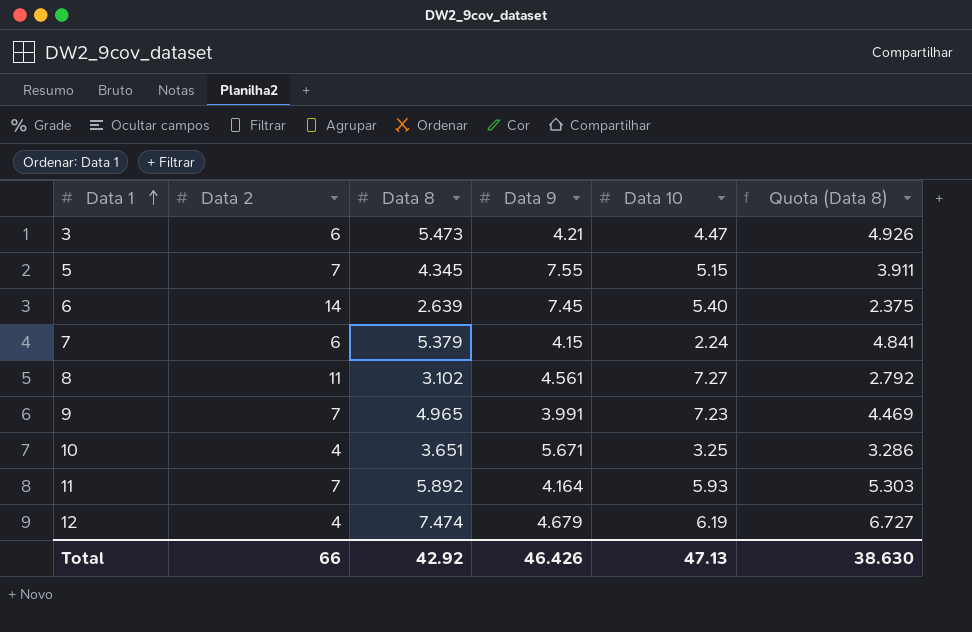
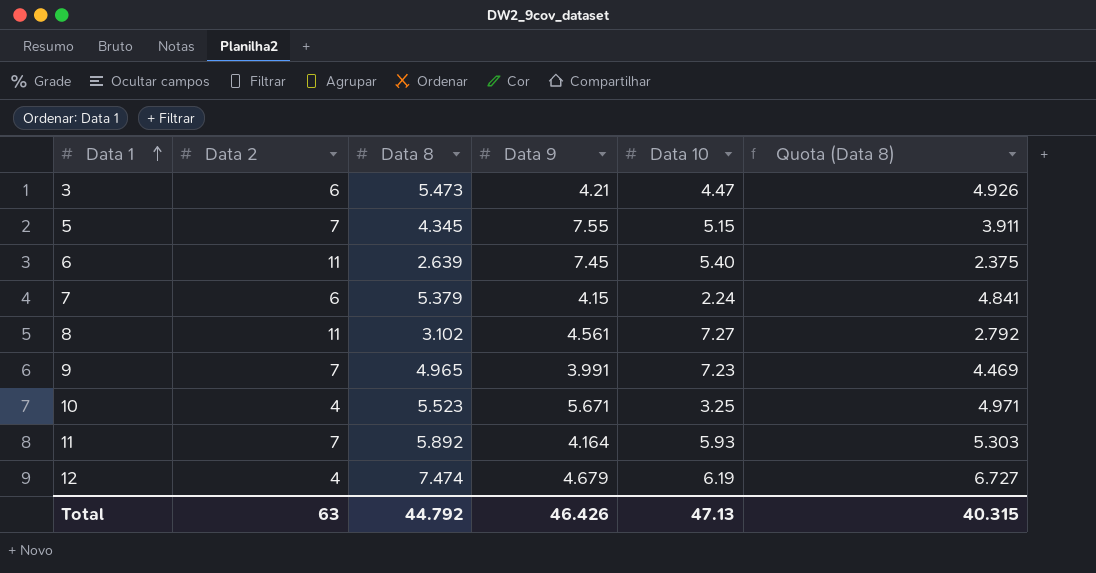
6 | Data 2: 14 -> 11
10 | Data 8: 3.651 -> 5.523
10 | Quota (Data 8): 3.286 -> 4.971
Total | Data 2: 66 -> 63
Total | Data 8: 42.92 -> 44.792
Total | Quota (Data 8): 38.630 -> 40.315

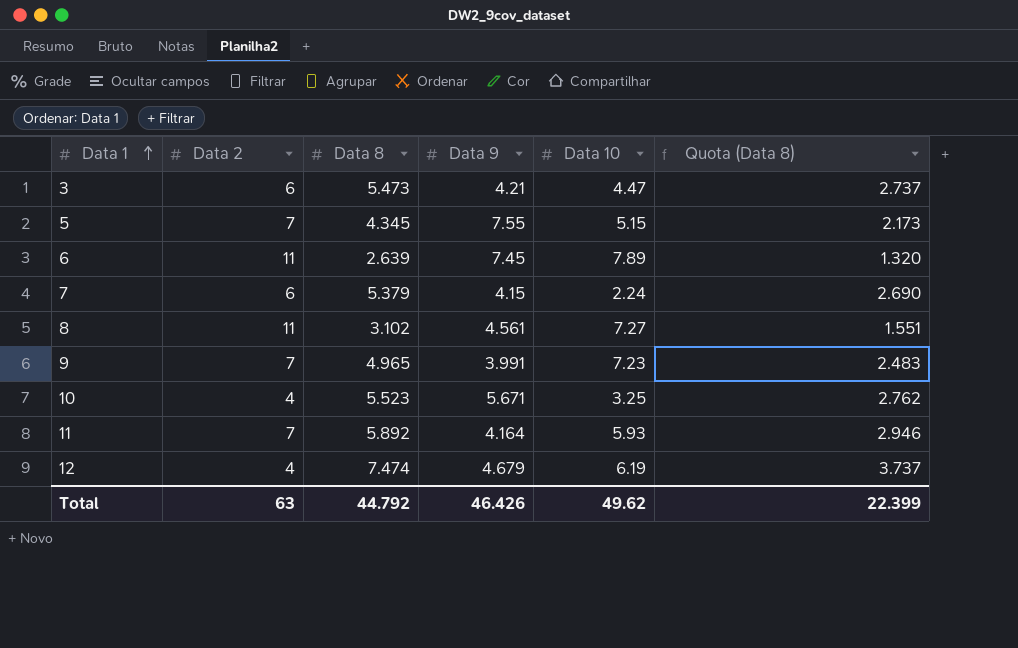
column Quota (Data 8) | formula: [Data 8] * 0.9 -> [Data 8] * 0.5
6 | Data 10: 5.40 -> 7.89
Total | Data 10: 47.13 -> 49.62
Total | Quota (Data 8): 40.315 -> 22.399

